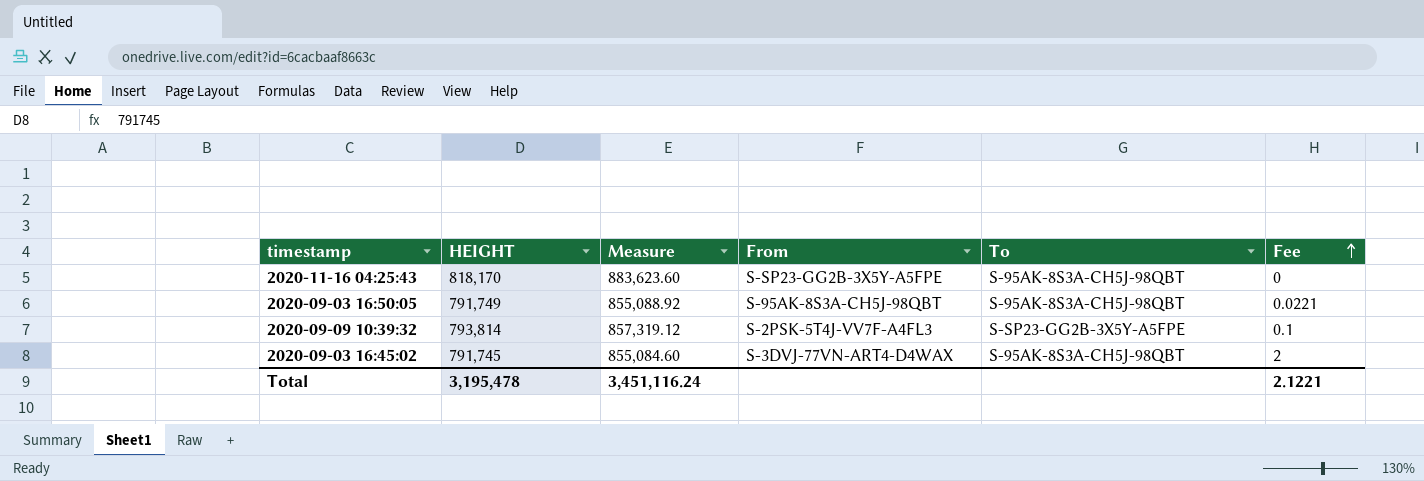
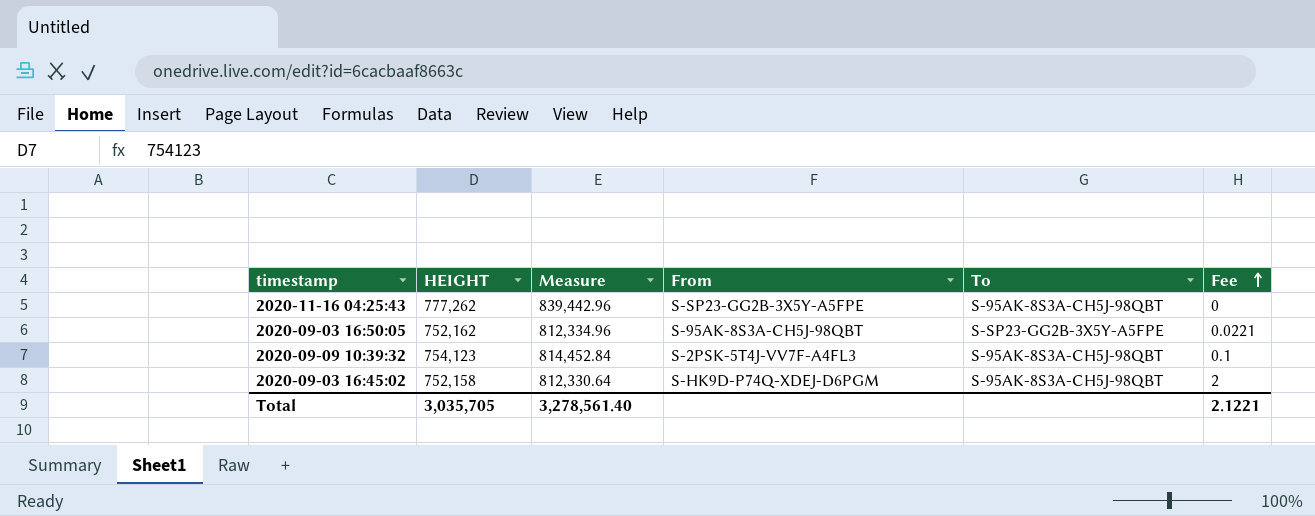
2020-11-16 04:25:43 | HEIGHT: 818,170 -> 777,262
2020-11-16 04:25:43 | Measure: 883,623.60 -> 839,442.96
2020-09-03 16:50:05 | HEIGHT: 791,749 -> 752,162
2020-09-03 16:50:05 | Measure: 855,088.92 -> 812,334.96
2020-09-03 16:50:05 | To: S-95AK-8S3A-CH5J-98QBT -> S-SP23-GG2B-3X5Y-A5FPE
2020-09-09 10:39:32 | HEIGHT: 793,814 -> 754,123
2020-09-09 10:39:32 | Measure: 857,319.12 -> 814,452.84
2020-09-09 10:39:32 | To: S-SP23-GG2B-3X5Y-A5FPE -> S-95AK-8S3A-CH5J-98QBT
2020-09-03 16:45:02 | HEIGHT: 791,745 -> 752,158
2020-09-03 16:45:02 | Measure: 855,084.60 -> 812,330.64
2020-09-03 16:45:02 | From: S-3DVJ-77VN-ART4-D4WAX -> S-HK9D-P74Q-XDEJ-D6PGM
Total | HEIGHT: 3,195,478 -> 3,035,705
Total | Measure: 3,451,116.24 -> 3,278,561.40

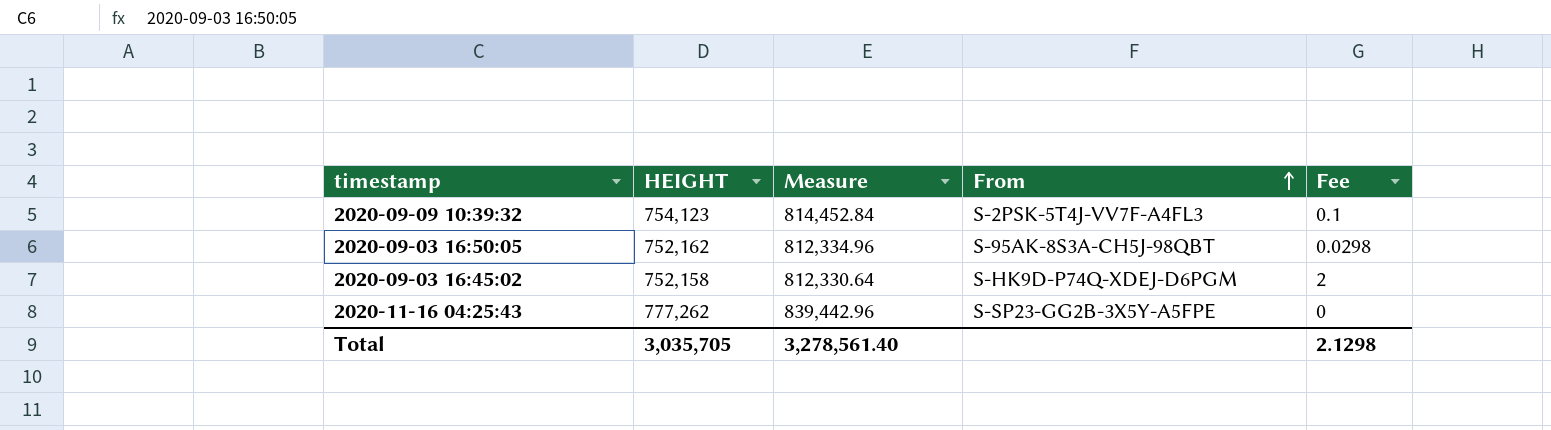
row order: Fee ascending -> From ascending
column To | position: 5 -> none
2020-09-03 16:50:05 | Fee: 0.0221 -> 0.0298
Total | Fee: 2.1221 -> 2.1298

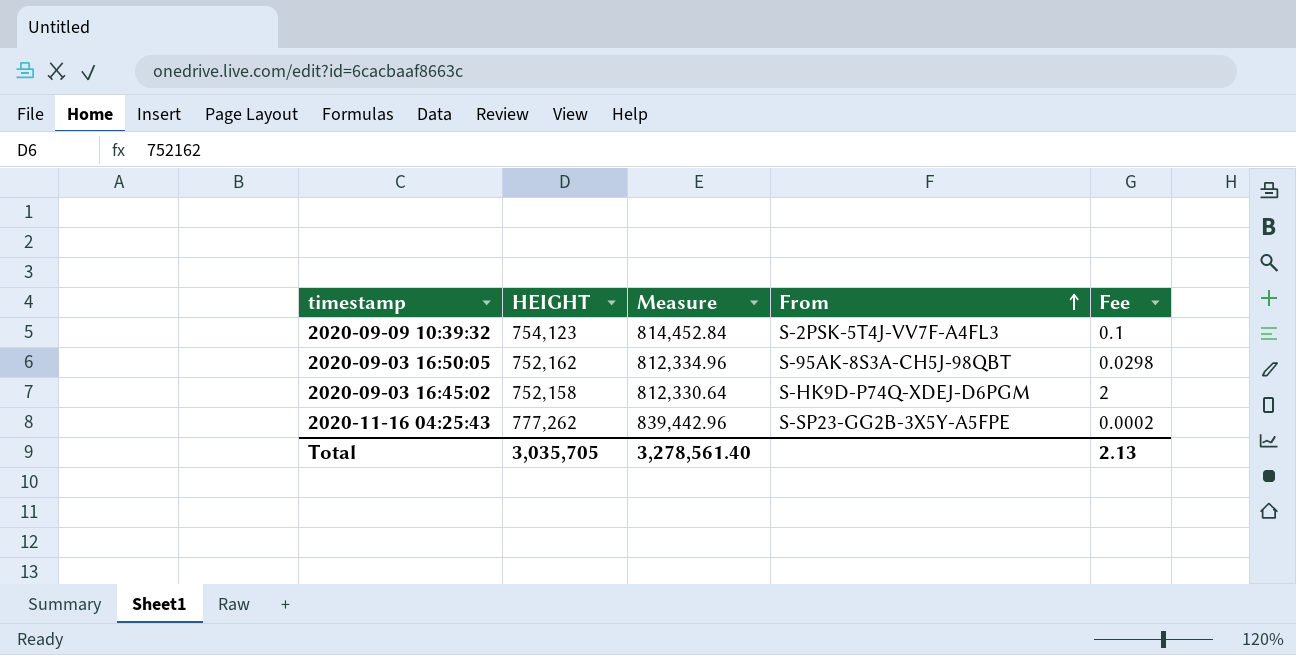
2020-11-16 04:25:43 | Fee: 0 -> 0.0002
Total | Fee: 2.1298 -> 2.13

